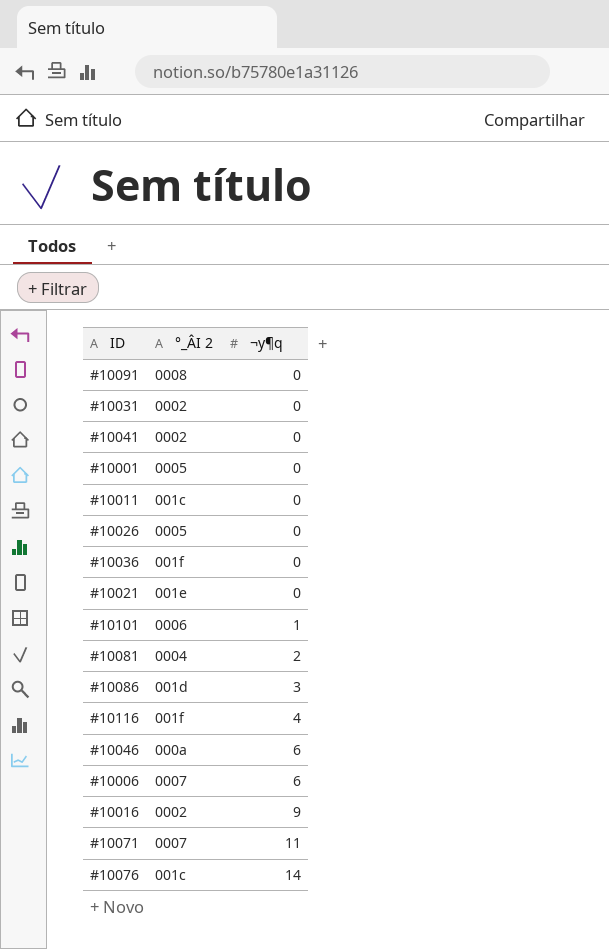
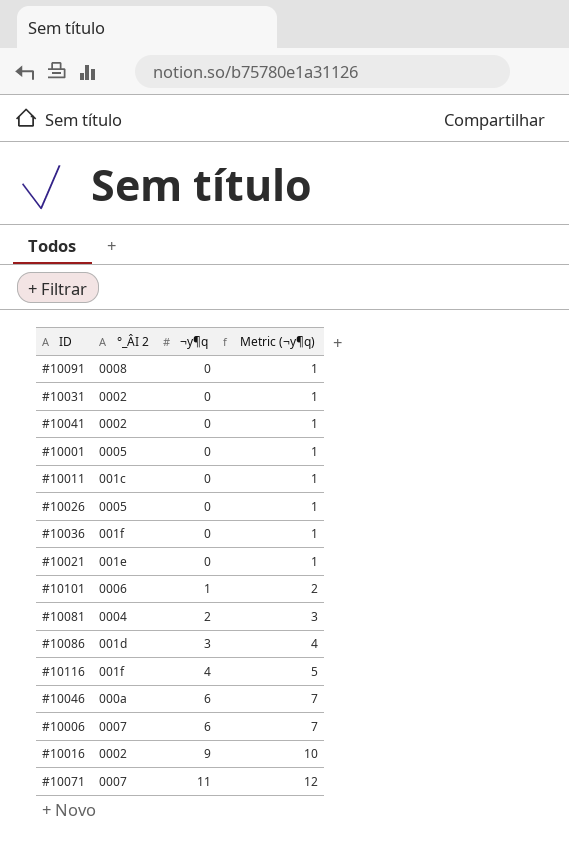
column Metric (¬y¶q) | formula: none -> [¬y¶q] + 1
row #10076: 001c | 14 -> none

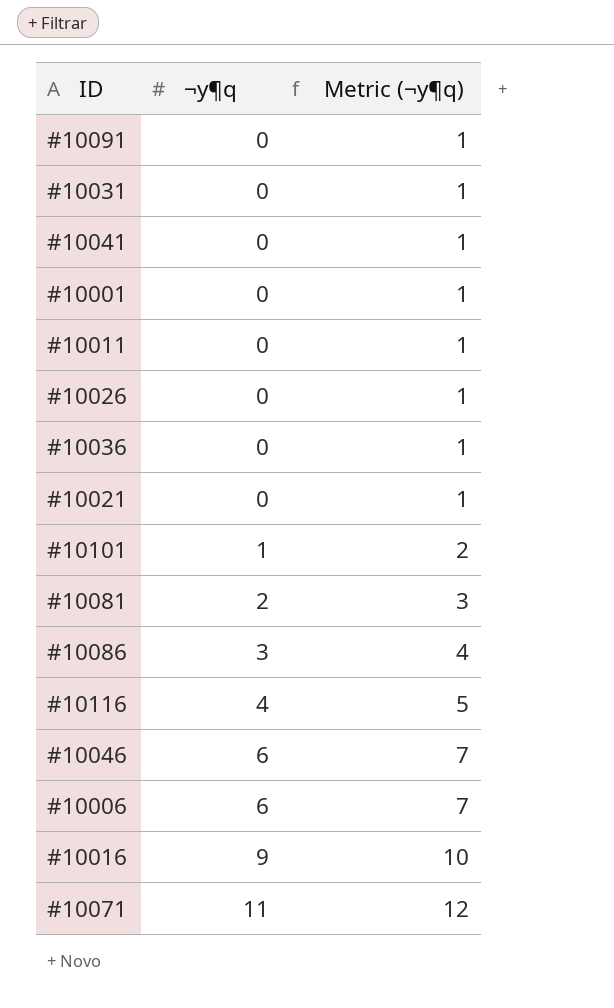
column °_ÂI 2 | position: 2 -> none

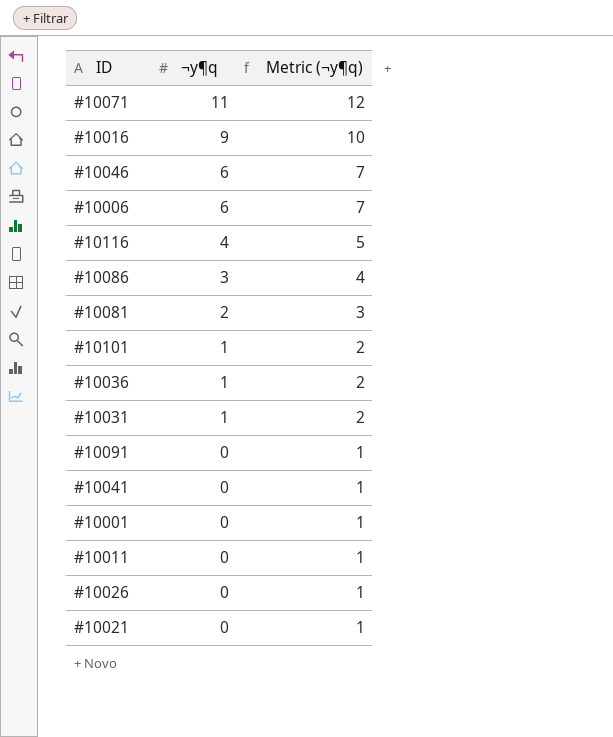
row order: ¬y¶q ascending -> ¬y¶q descending
#10036 | ¬y¶q: 0 -> 1
#10036 | Metric (¬y¶q): 1 -> 2
#10031 | ¬y¶q: 0 -> 1
#10031 | Metric (¬y¶q): 1 -> 2

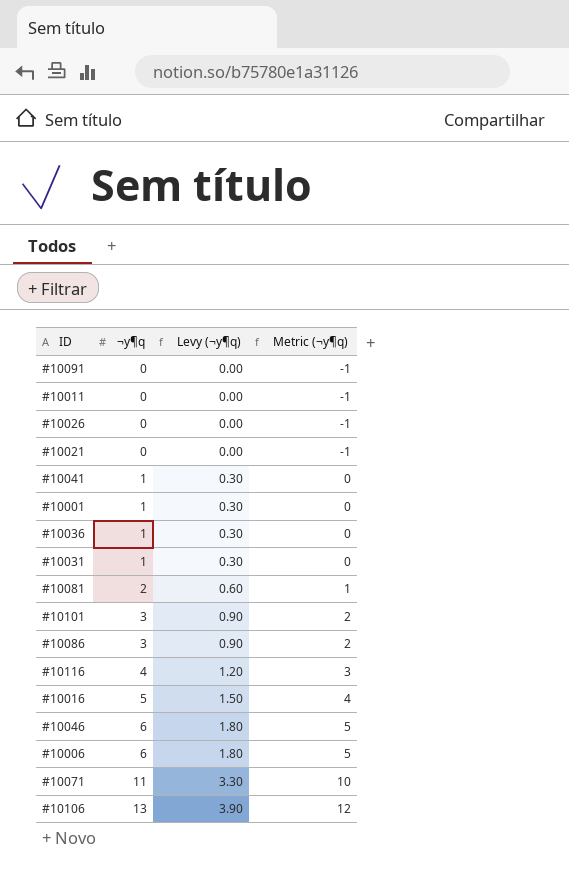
row order: ¬y¶q descending -> ¬y¶q ascending
column Levy (¬y¶q) | formula: none -> [¬y¶q] * 0.3
column Metric (¬y¶q) | formula: [¬y¶q] + 1 -> [¬y¶q] - 1
#10041 | ¬y¶q: 0 -> 1
#10001 | ¬y¶q: 0 -> 1
#10101 | ¬y¶q: 1 -> 3
#10016 | ¬y¶q: 9 -> 5
row #10106: none -> 13 | 3.90 | 12

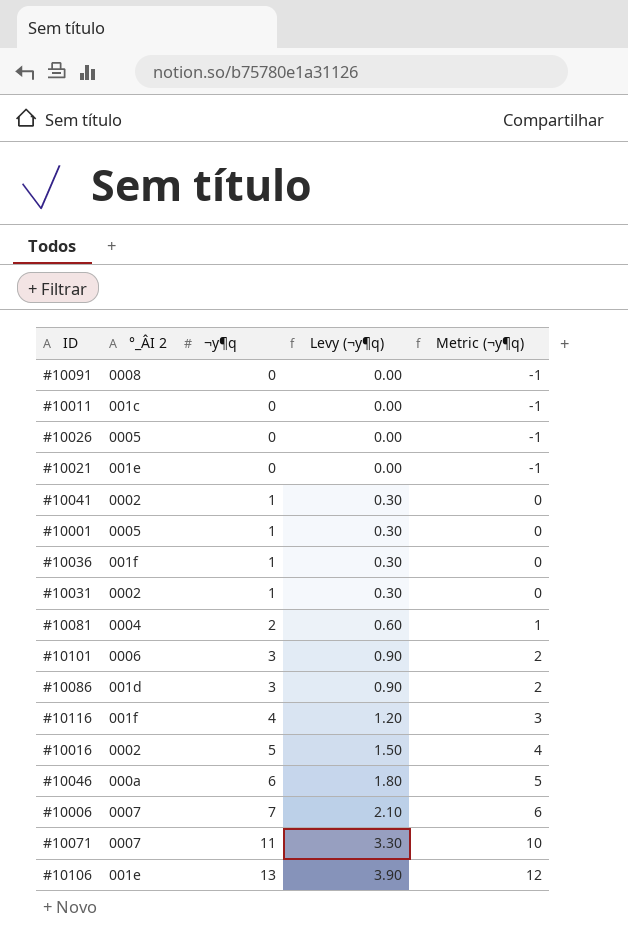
column °_ÂI 2 | position: none -> 2
#10006 | ¬y¶q: 6 -> 7
#10006 | Levy (¬y¶q): 1.80 -> 2.10
#10006 | Metric (¬y¶q): 5 -> 6

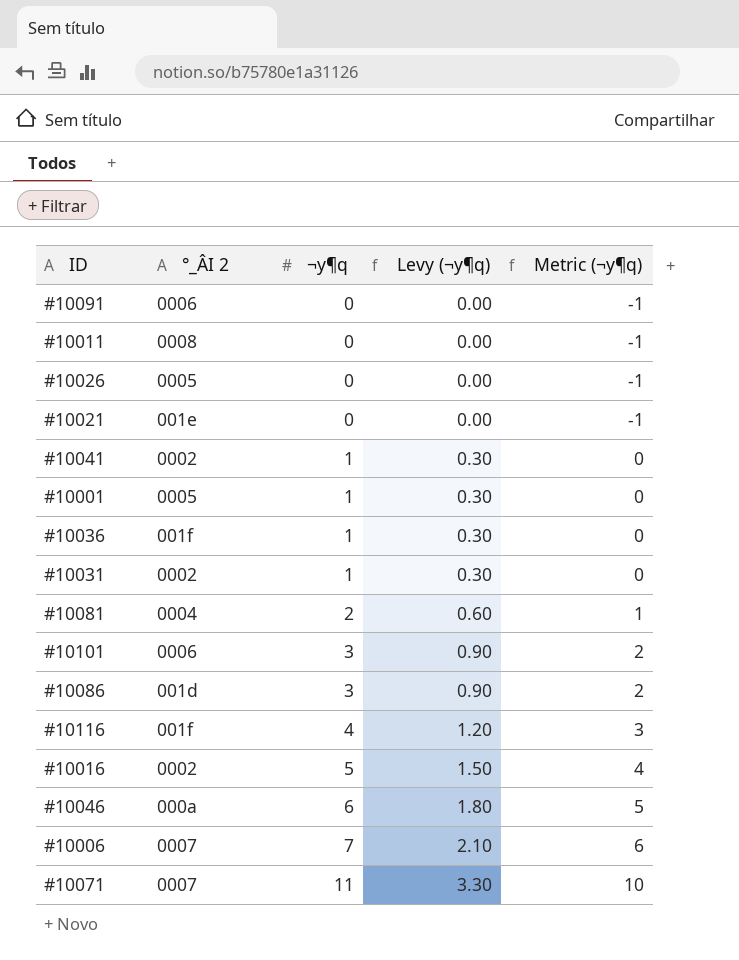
row #10106: 001e | 13 | 3.90 | 12 -> none
#10091 | °_ÂI 2: 0008 -> 0006
#10011 | °_ÂI 2: 001c -> 0008

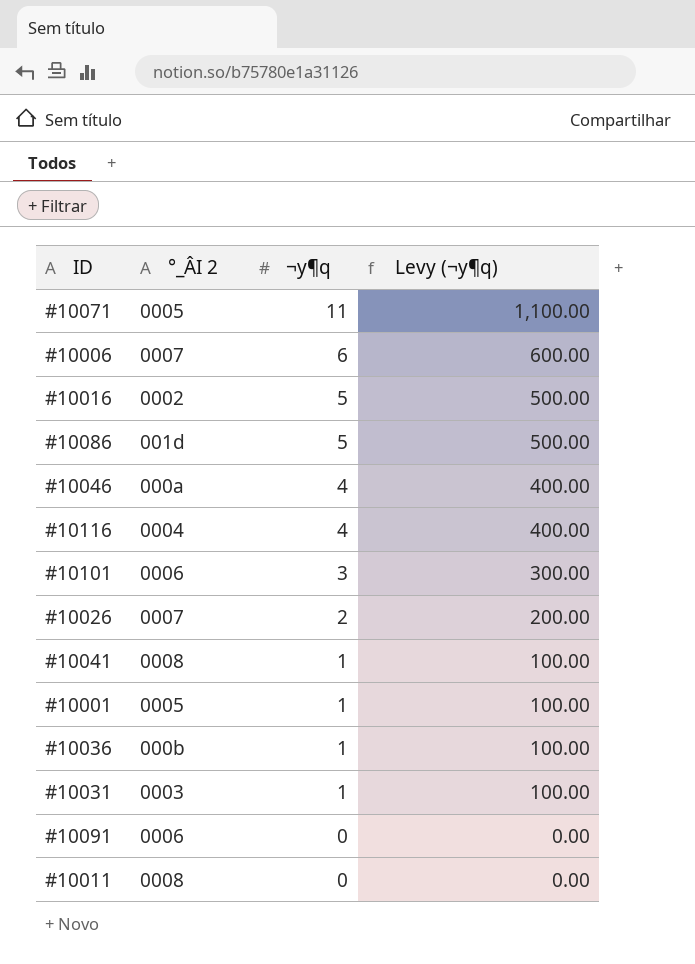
row order: ¬y¶q ascending -> ¬y¶q descending
column Metric (¬y¶q) | formula: [¬y¶q] - 1 -> none
column Levy (¬y¶q) | formula: [¬y¶q] * 0.3 -> [¬y¶q] * 100
row #10021: 001e | 0 | 0.00 | -1 -> none
row #10081: 0004 | 2 | 0.60 | 1 -> none
#10071 | °_ÂI 2: 0007 -> 0005
#10006 | ¬y¶q: 7 -> 6
#10086 | ¬y¶q: 3 -> 5
#10046 | ¬y¶q: 6 -> 4
#10116 | °_ÂI 2: 001f -> 0004
#10026 | °_ÂI 2: 0005 -> 0007
#10026 | ¬y¶q: 0 -> 2
#10041 | °_ÂI 2: 0002 -> 0008
#10036 | °_ÂI 2: 001f -> 000b
#10031 | °_ÂI 2: 0002 -> 0003

